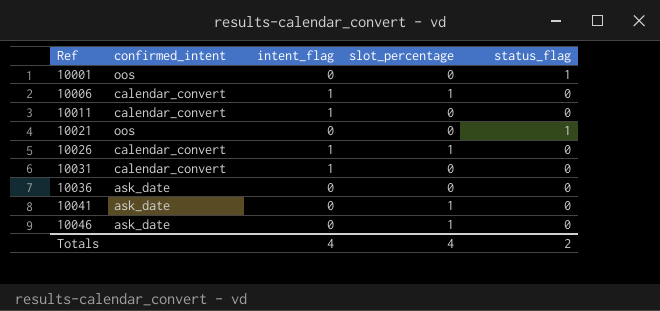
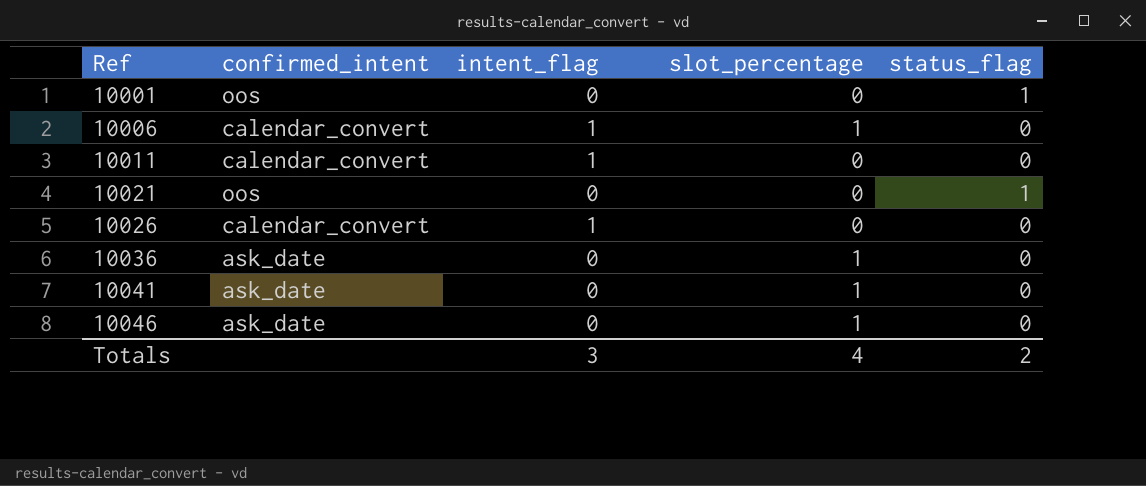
row 10031: calendar_convert | 1 | 0 | 0 -> none
10026 | slot_percentage: 1 -> 0
10036 | slot_percentage: 0 -> 1
Totals | intent_flag: 4 -> 3

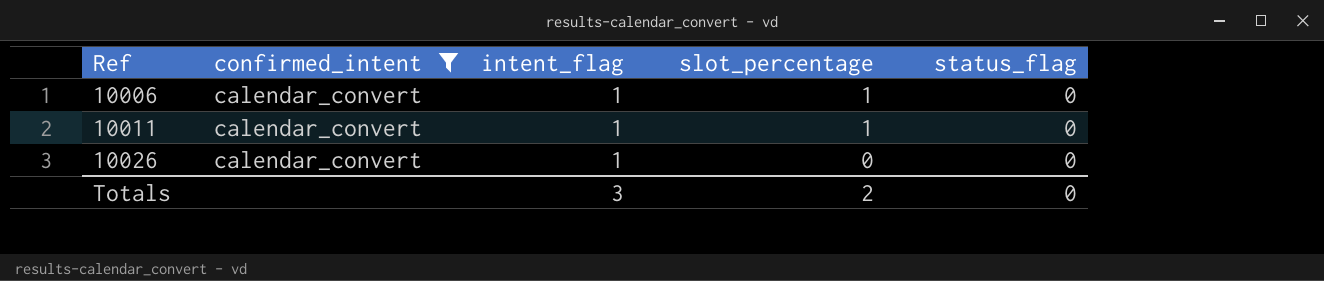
filter: none -> confirmed_intent = calendar_convert
10011 | slot_percentage: 0 -> 1
Totals | slot_percentage: 4 -> 2
Totals | status_flag: 2 -> 0

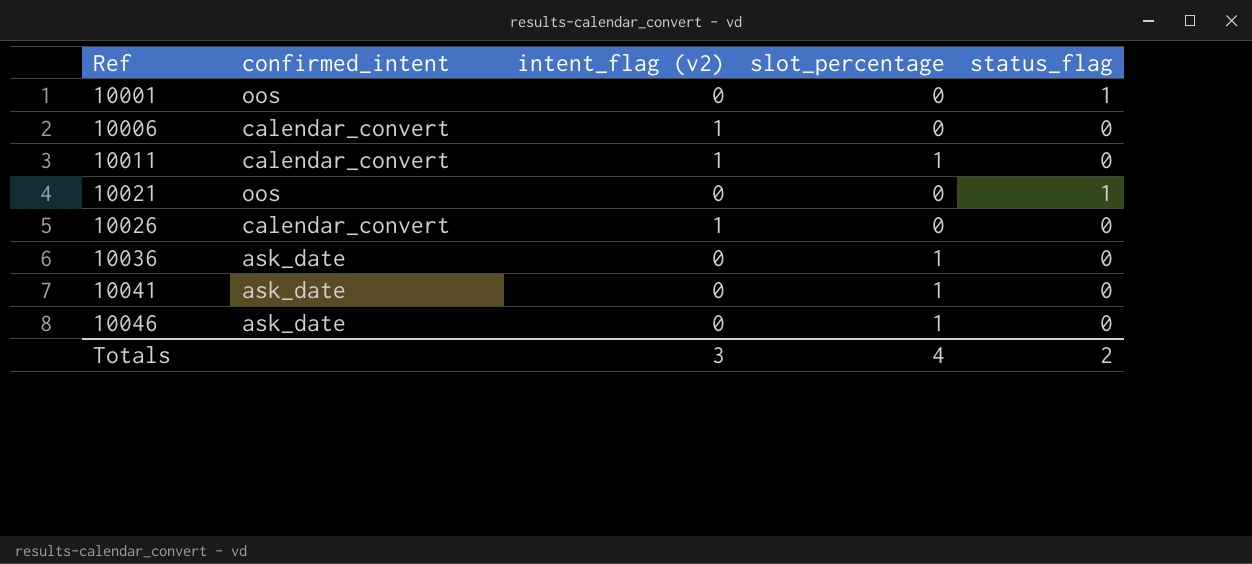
filter: confirmed_intent = calendar_convert -> none
column name: intent_flag -> intent_flag (v2)
10006 | slot_percentage: 1 -> 0
Totals | slot_percentage: 2 -> 4
Totals | status_flag: 0 -> 2

